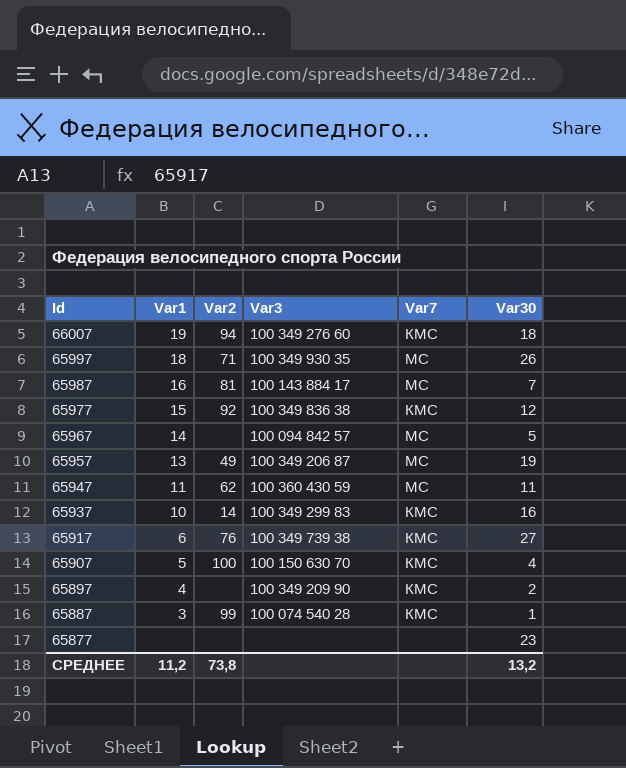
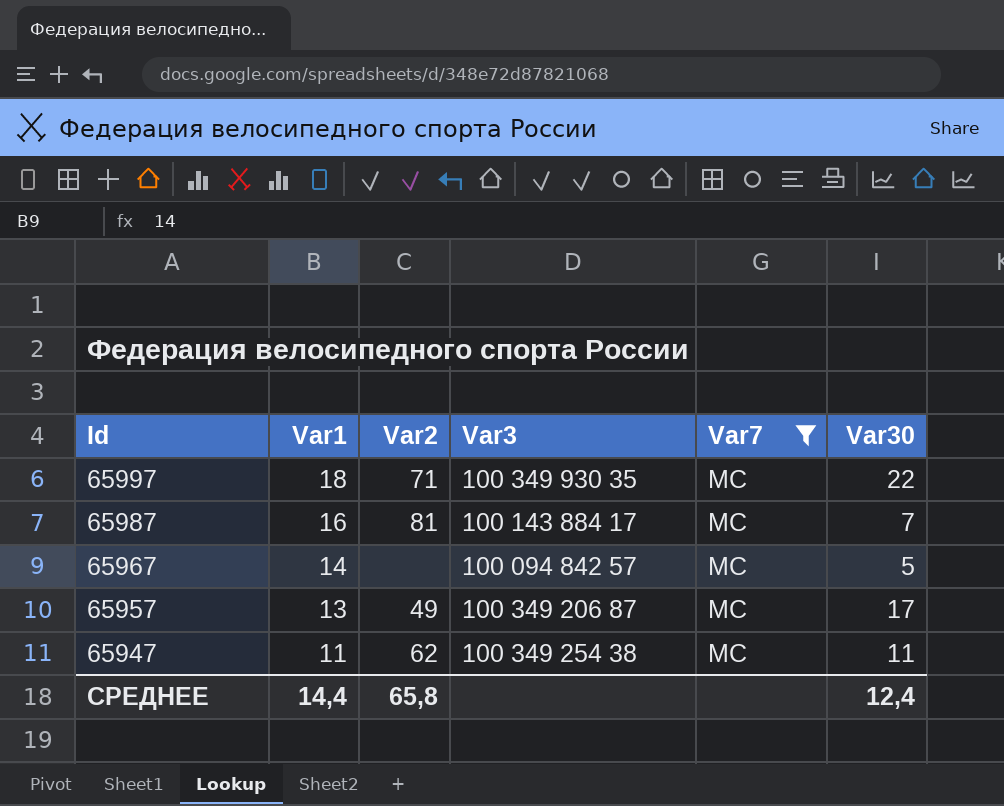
filter: none -> Var7 = МС
65997 | Var30: 26 -> 22
65957 | Var30: 19 -> 17
65947 | Var3: 100 360 430 59 -> 100 349 254 38
СРЕДНЕЕ | Var1: 11,2 -> 14,4
СРЕДНЕЕ | Var2: 73,8 -> 65,8
СРЕДНЕЕ | Var30: 13,2 -> 12,4

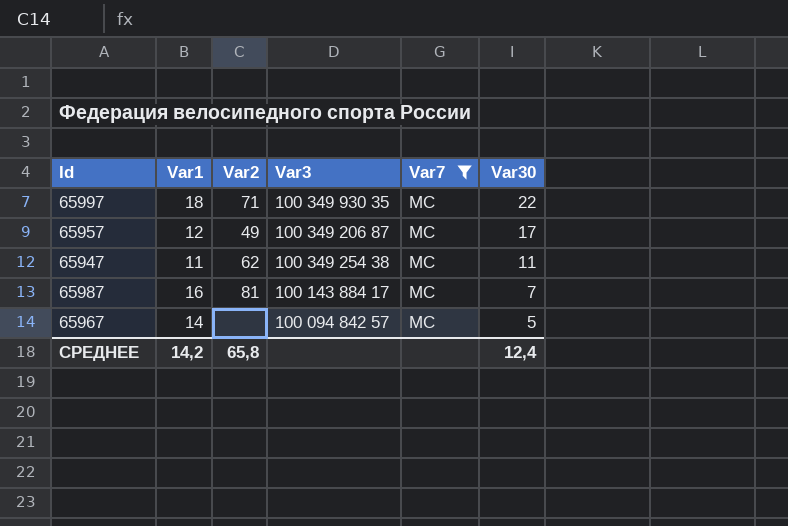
row order: Id descending -> Var30 descending
65957 | Var1: 13 -> 12
СРЕДНЕЕ | Var1: 14,4 -> 14,2

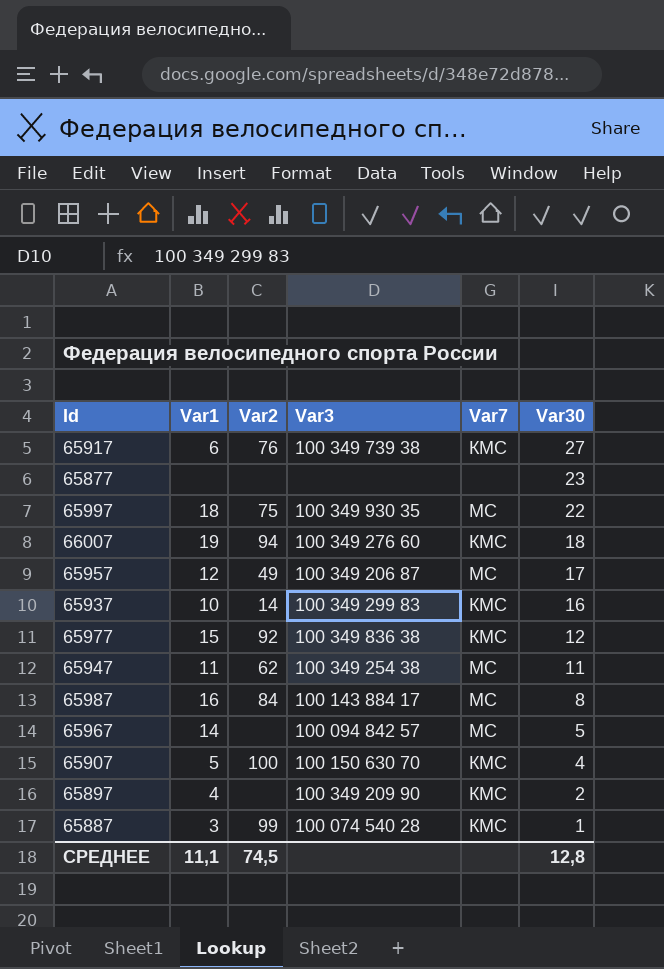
filter: Var7 = МС -> none
65997 | Var2: 71 -> 75
65987 | Var2: 81 -> 84
65987 | Var30: 7 -> 8
СРЕДНЕЕ | Var1: 14,2 -> 11,1
СРЕДНЕЕ | Var2: 65,8 -> 74,5
СРЕДНЕЕ | Var30: 12,4 -> 12,8

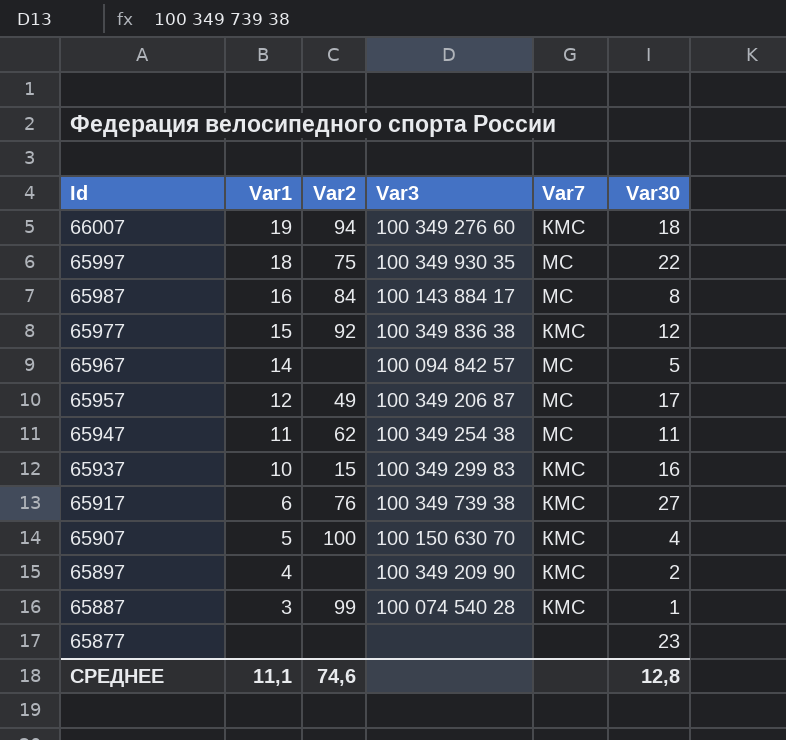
row order: Var30 descending -> Id descending
65937 | Var2: 14 -> 15
СРЕДНЕЕ | Var2: 74,5 -> 74,6

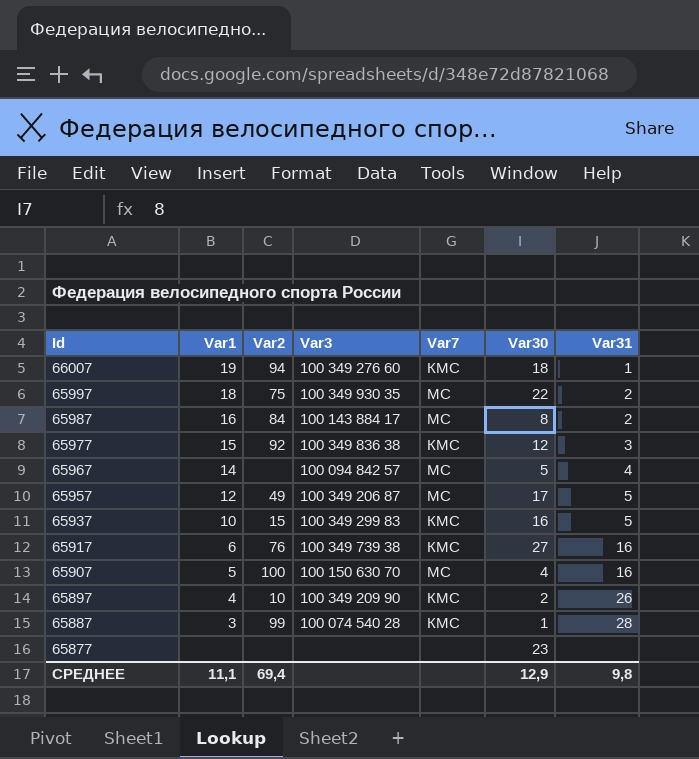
column Var31 | position: none -> 7
row 65947: 11 | 62 | 100 349 254 38 | МС | 11 -> none
65907 | Var7: КМС -> МС
65897 | Var2: none -> 10
СРЕДНЕЕ | Var2: 74,6 -> 69,4
СРЕДНЕЕ | Var30: 12,8 -> 12,9

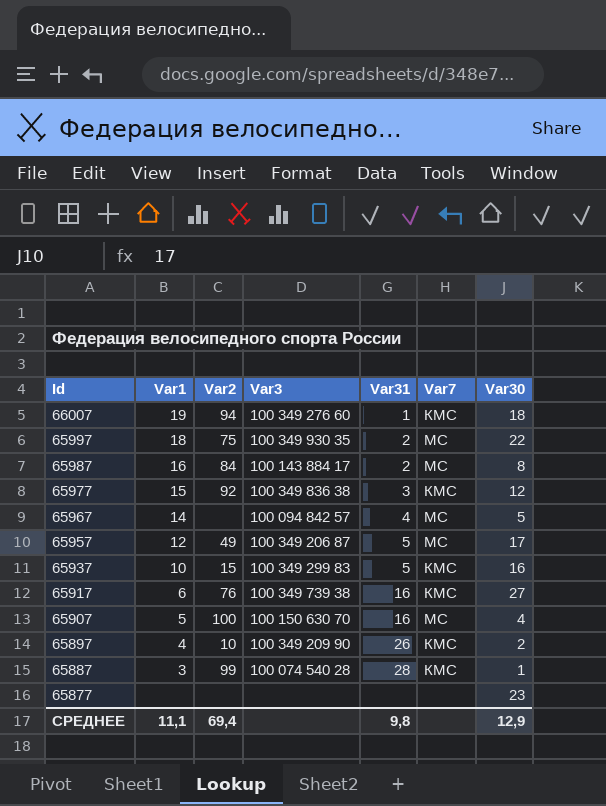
column Var31 | position: 7 -> 5

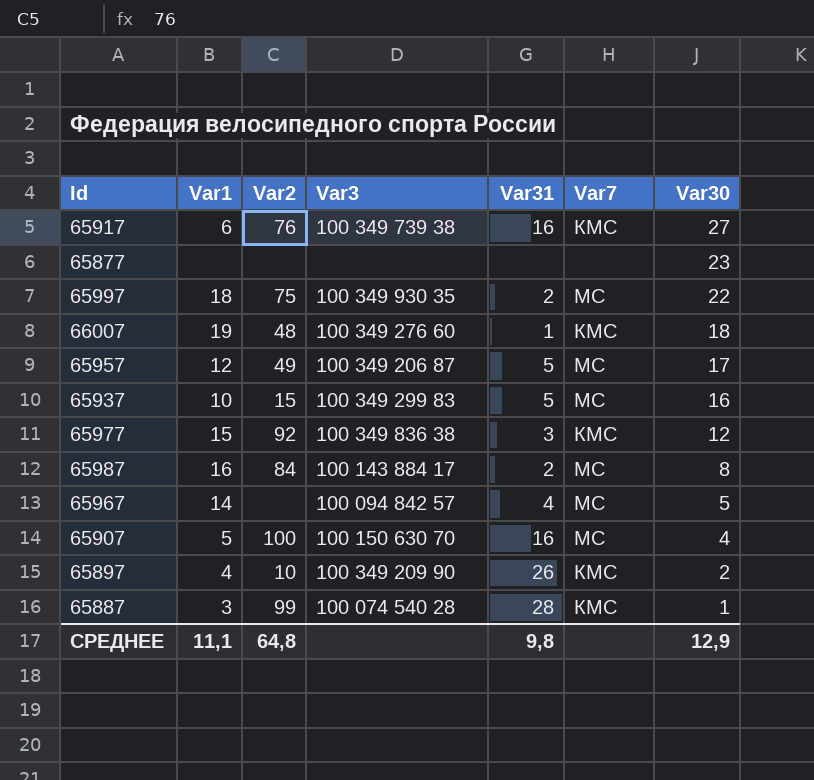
row order: Id descending -> Var30 descending
66007 | Var2: 94 -> 48
65937 | Var7: КМС -> МС
СРЕДНЕЕ | Var2: 69,4 -> 64,8

